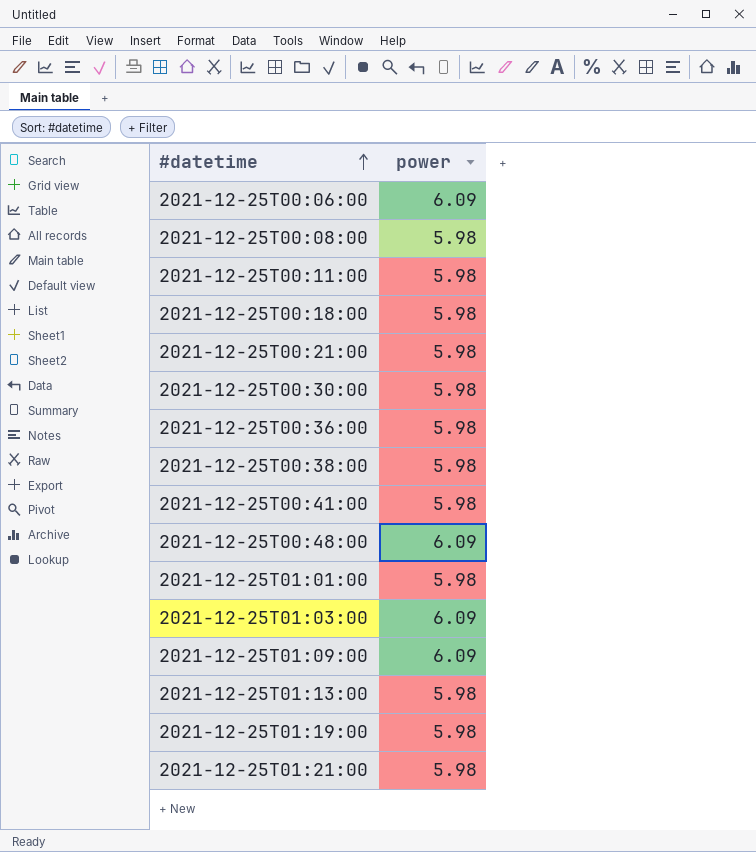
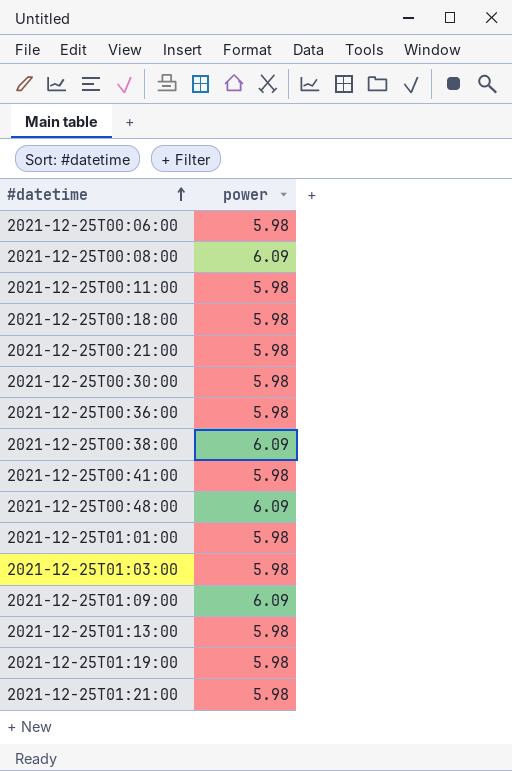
2021-12-25T00:06:00 | power: 6.09 -> 5.98
2021-12-25T00:08:00 | power: 5.98 -> 6.09
2021-12-25T00:38:00 | power: 5.98 -> 6.09
2021-12-25T01:03:00 | power: 6.09 -> 5.98

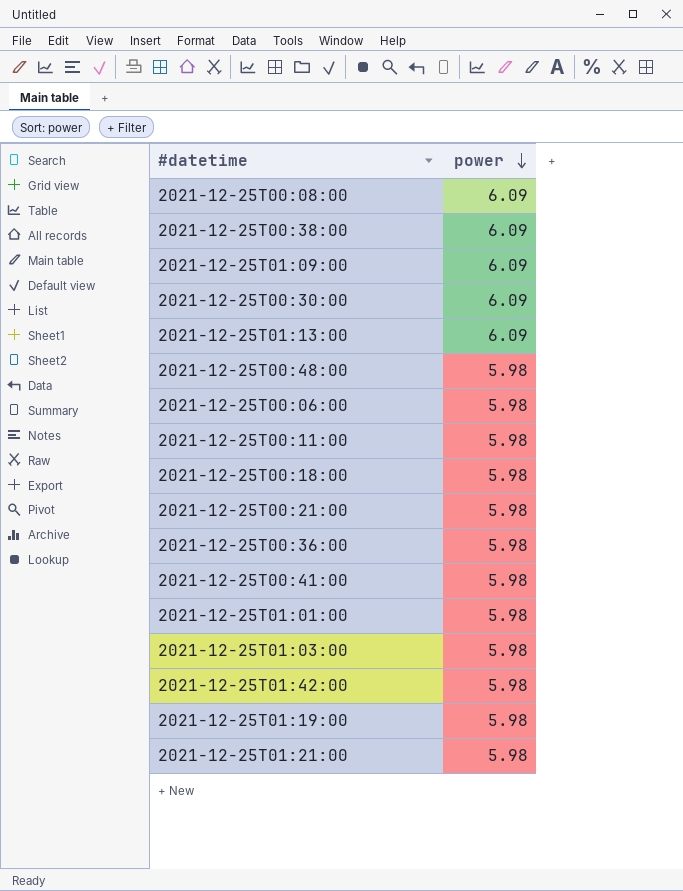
row order: #datetime ascending -> power descending
2021-12-25T00:30:00 | power: 5.98 -> 6.09
2021-12-25T01:13:00 | power: 5.98 -> 6.09
2021-12-25T00:48:00 | power: 6.09 -> 5.98
row 2021-12-25T01:42:00: none -> 5.98

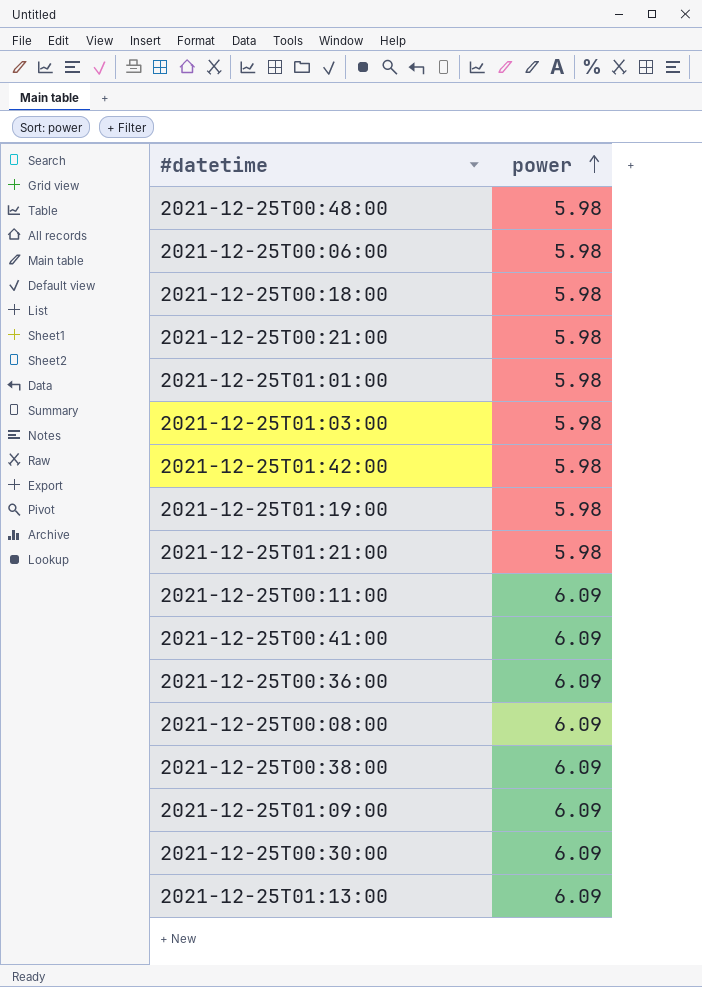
row order: power descending -> power ascending
2021-12-25T00:11:00 | power: 5.98 -> 6.09
2021-12-25T00:41:00 | power: 5.98 -> 6.09
2021-12-25T00:36:00 | power: 5.98 -> 6.09

